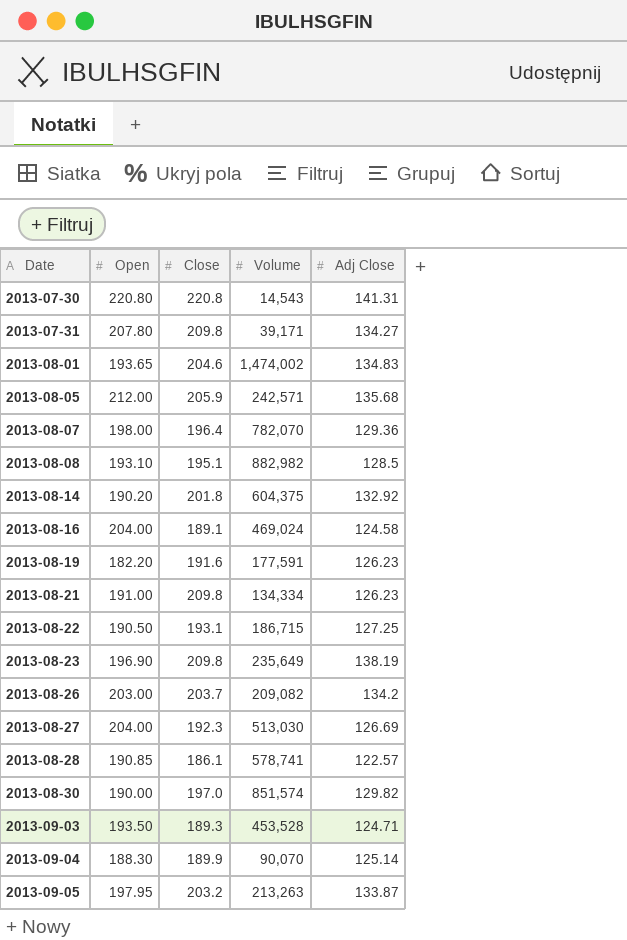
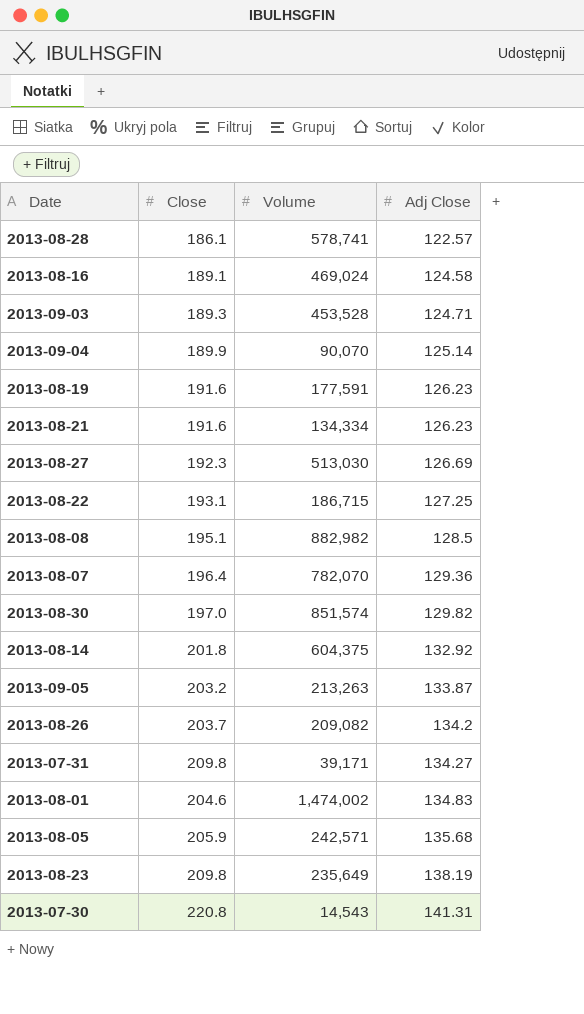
row order: Date ascending -> Adj Close ascending
column Open | position: 2 -> none
2013-08-21 | Close: 209.8 -> 191.6

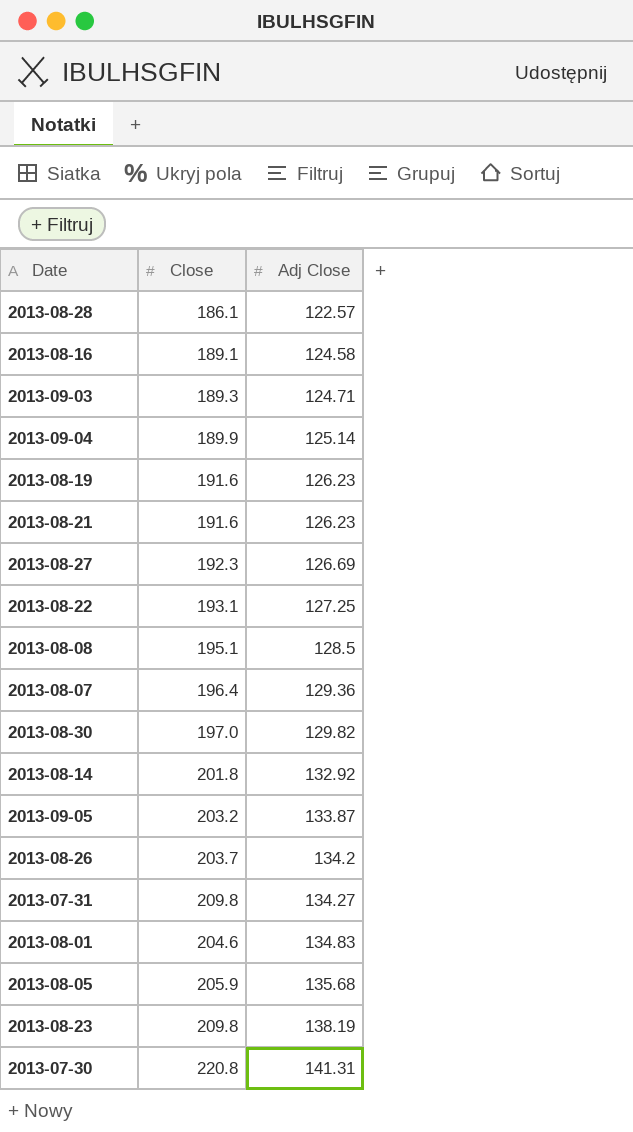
column Volume | position: 3 -> none

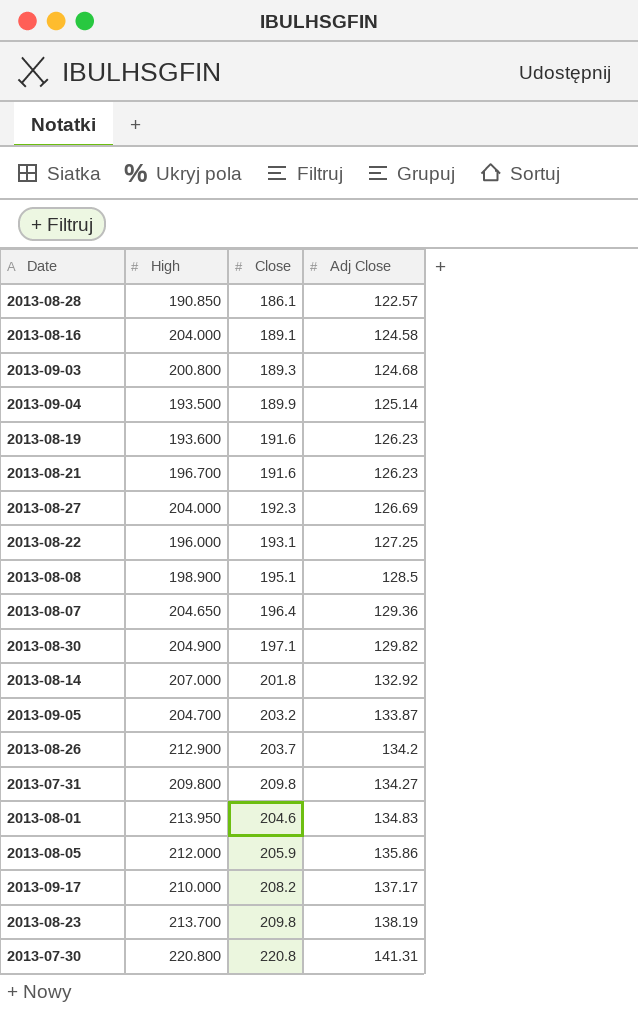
column High | position: none -> 2
2013-09-03 | Adj Close: 124.71 -> 124.68
2013-08-30 | Close: 197.0 -> 197.1
2013-08-05 | Adj Close: 135.68 -> 135.86
row 2013-09-17: none -> 210.000 | 208.2 | 137.17

